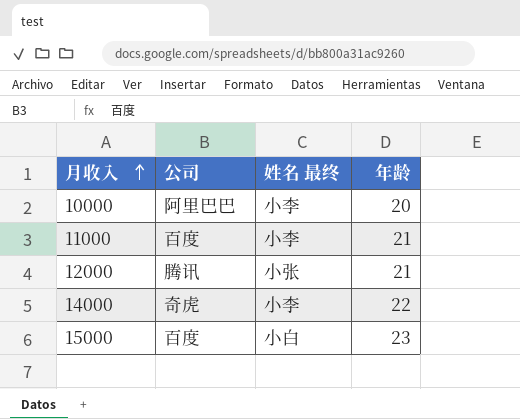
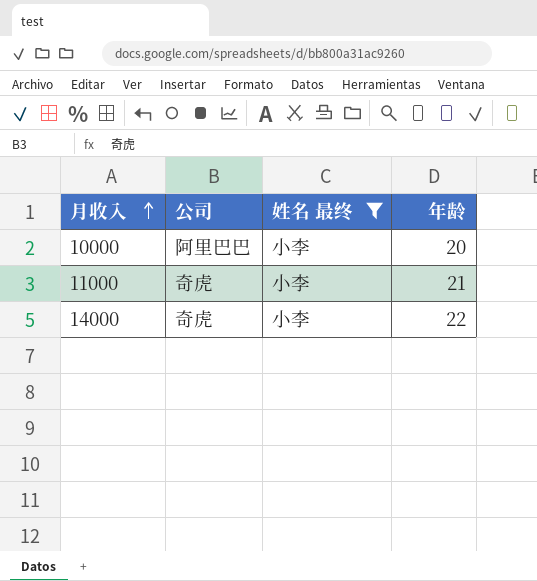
filter: none -> 姓名 最终 = 小李
11000 | 公司: 百度 -> 奇虎

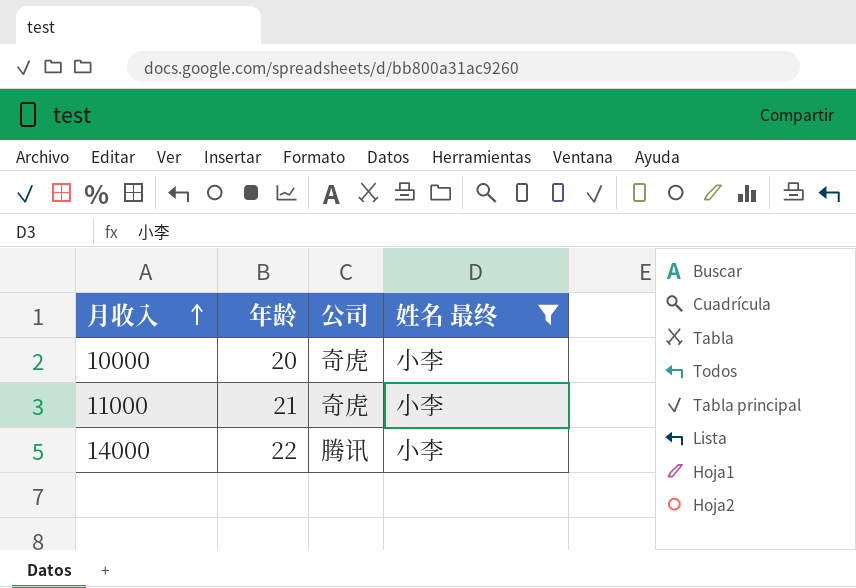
column 年龄 | position: 4 -> 2
10000 | 公司: 阿里巴巴 -> 奇虎
14000 | 公司: 奇虎 -> 腾讯

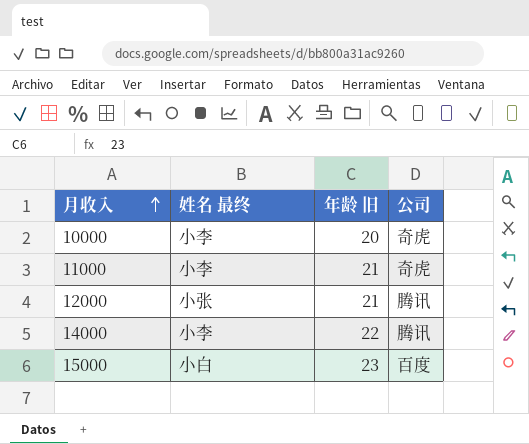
filter: 姓名 最终 = 小李 -> none
column 姓名 最终 | position: 4 -> 2
column name: 年龄 -> 年龄 旧

